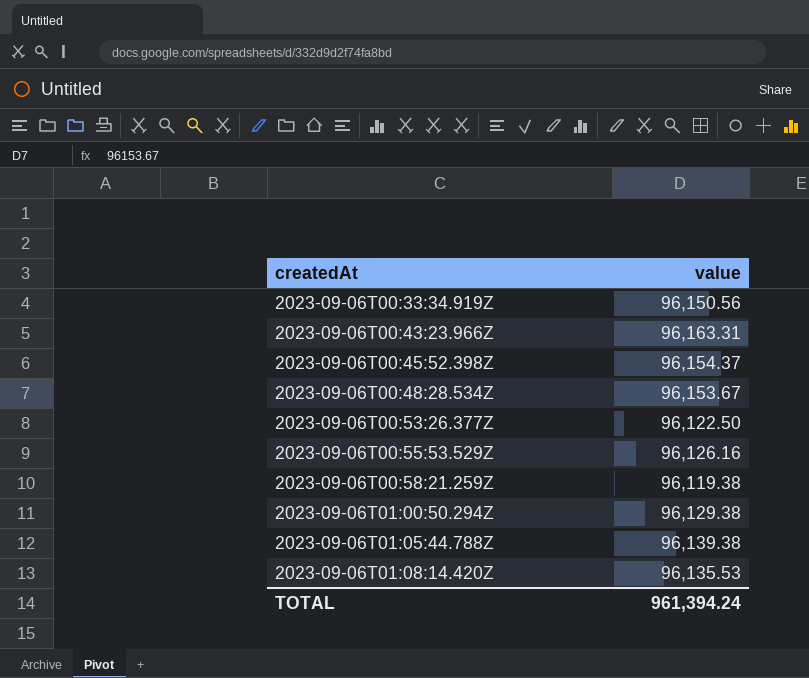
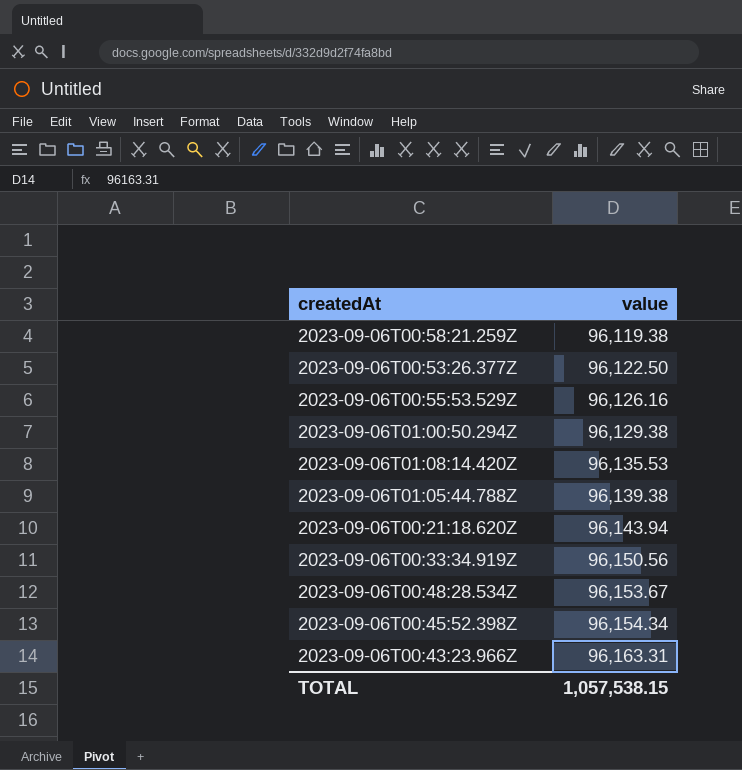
row order: createdAt ascending -> value ascending
row 2023-09-06T00:21:18.620Z: none -> 96,143.94
2023-09-06T00:45:52.398Z | value: 96,154.37 -> 96,154.34
TOTAL | value: 961,394.24 -> 1,057,538.15

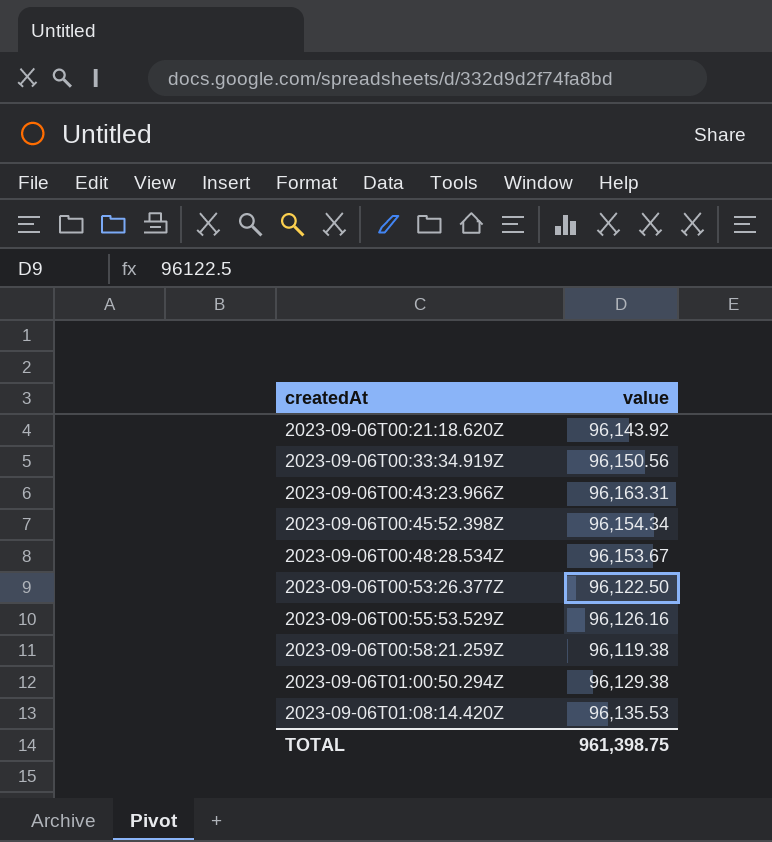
row order: value ascending -> createdAt ascending
row 2023-09-06T01:05:44.788Z: 96,139.38 -> none
2023-09-06T00:21:18.620Z | value: 96,143.94 -> 96,143.92
TOTAL | value: 1,057,538.15 -> 961,398.75

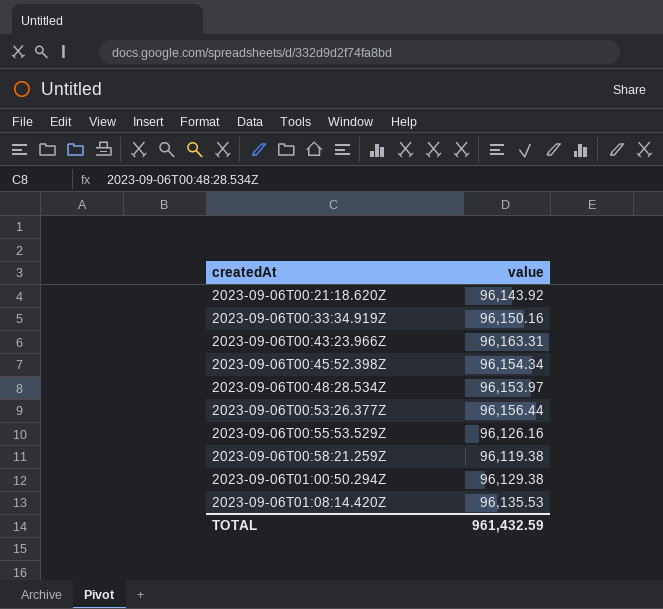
2023-09-06T00:33:34.919Z | value: 96,150.56 -> 96,150.16
2023-09-06T00:48:28.534Z | value: 96,153.67 -> 96,153.97
2023-09-06T00:53:26.377Z | value: 96,122.50 -> 96,156.44
TOTAL | value: 961,398.75 -> 961,432.59

